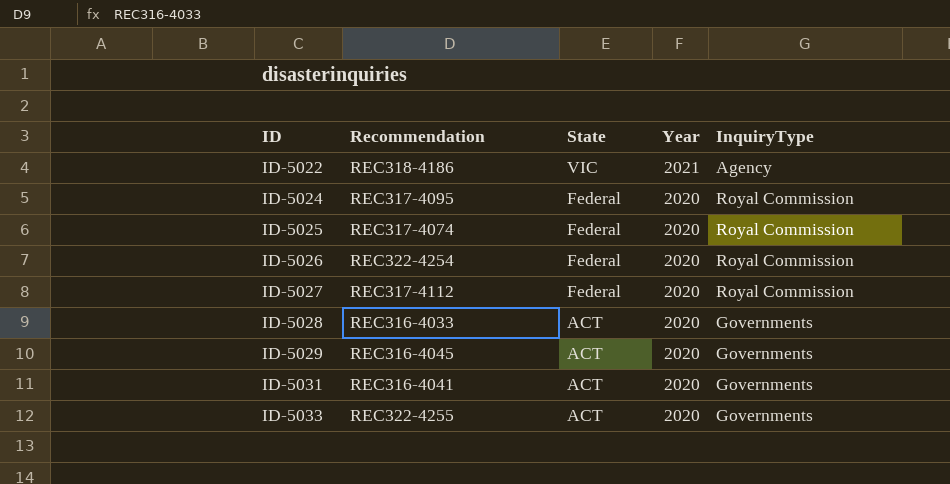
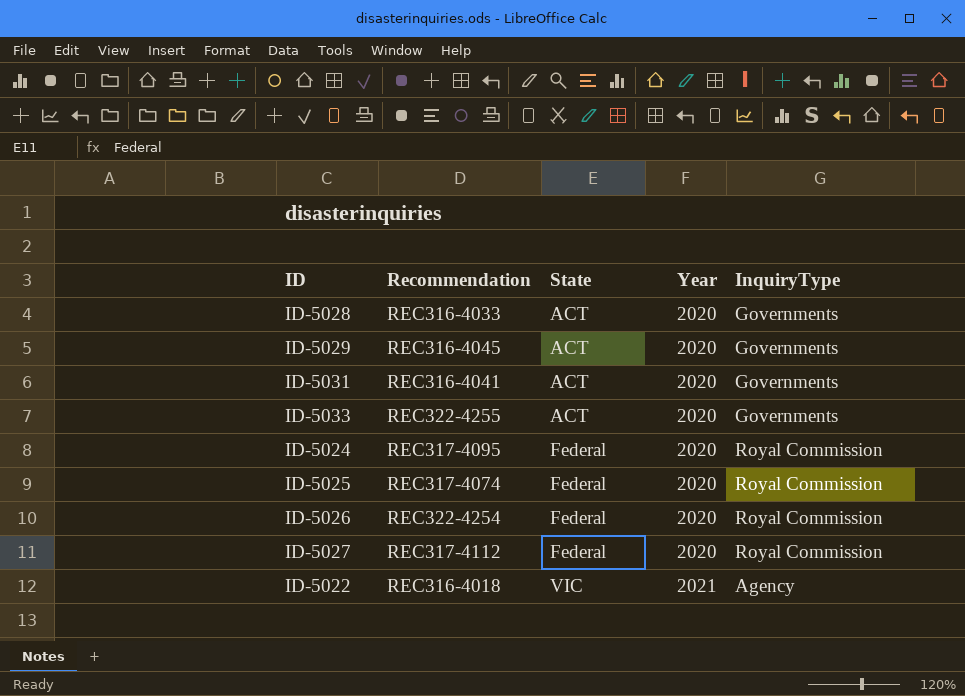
row order: ID ascending -> State ascending
ID-5022 | Recommendation: REC318-4186 -> REC316-4018

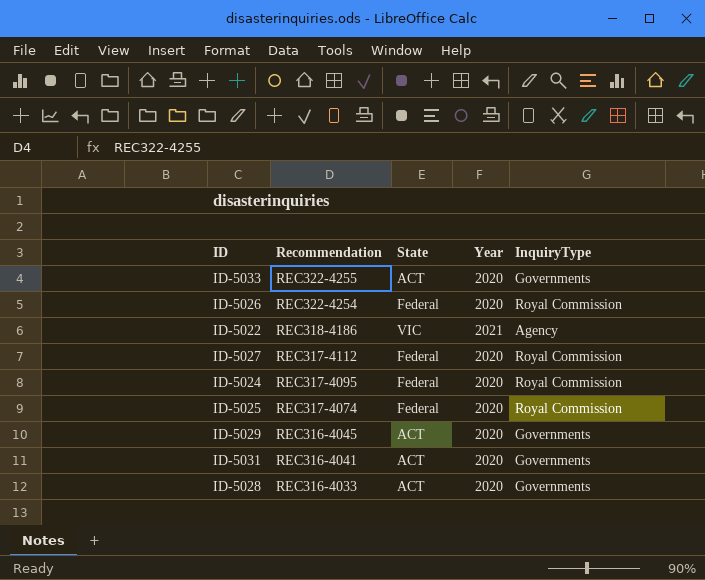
row order: State ascending -> Recommendation descending
ID-5022 | Recommendation: REC316-4018 -> REC318-4186

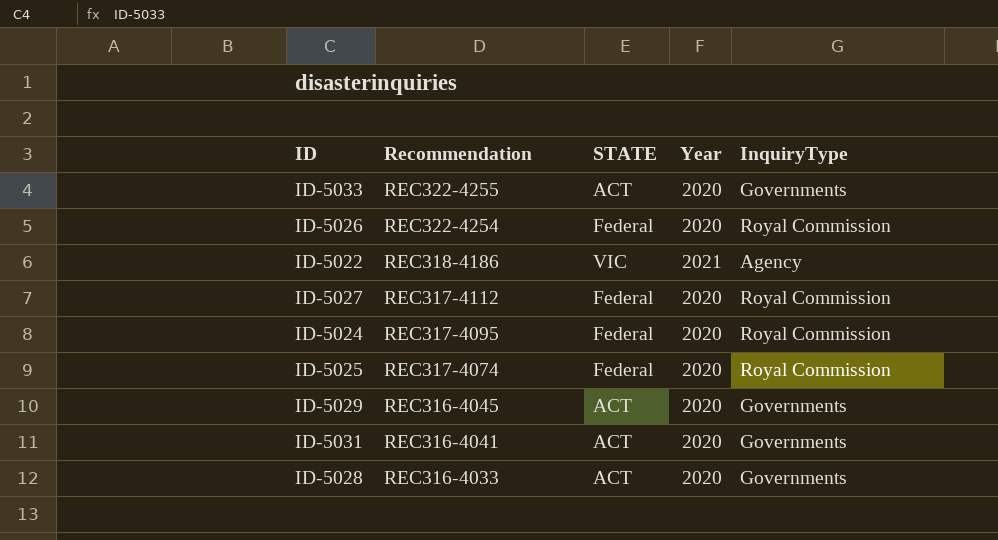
column name: State -> STATE

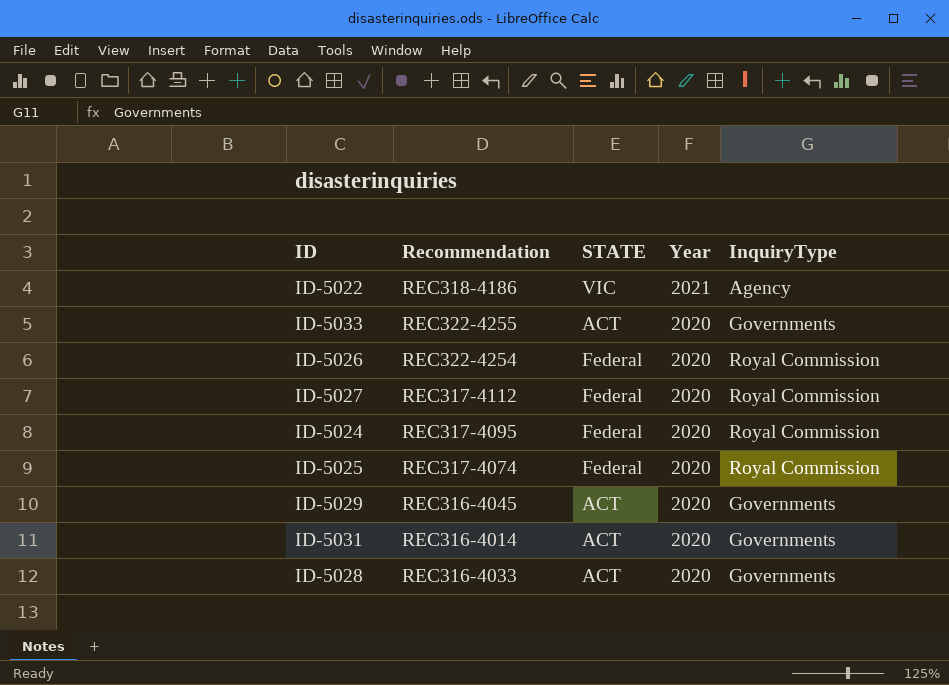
row order: Recommendation descending -> Year descending
ID-5031 | Recommendation: REC316-4041 -> REC316-4014

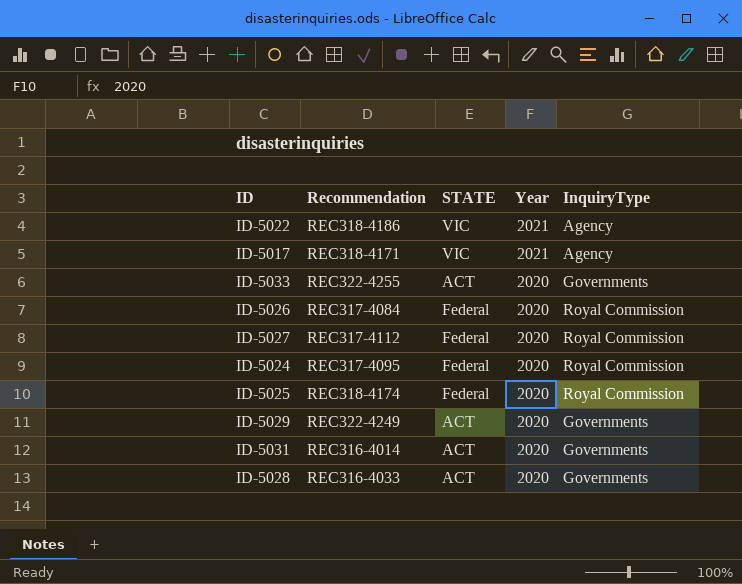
row ID-5017: none -> REC318-4171 | VIC | 2021 | Agency
ID-5026 | Recommendation: REC322-4254 -> REC317-4084
ID-5025 | Recommendation: REC317-4074 -> REC318-4174
ID-5029 | Recommendation: REC316-4045 -> REC322-4249

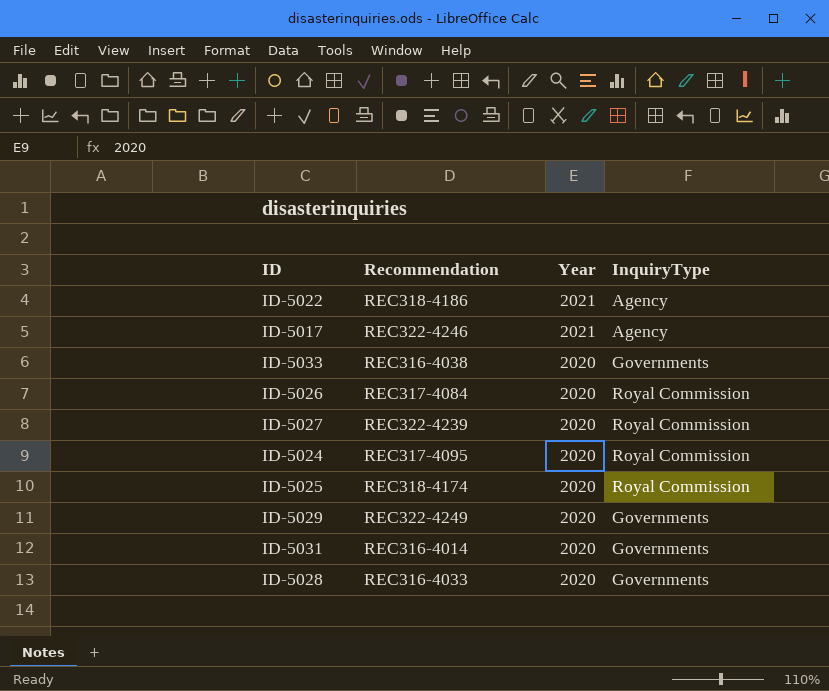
column STATE | position: 3 -> none
ID-5017 | Recommendation: REC318-4171 -> REC322-4246
ID-5033 | Recommendation: REC322-4255 -> REC316-4038
ID-5027 | Recommendation: REC317-4112 -> REC322-4239

